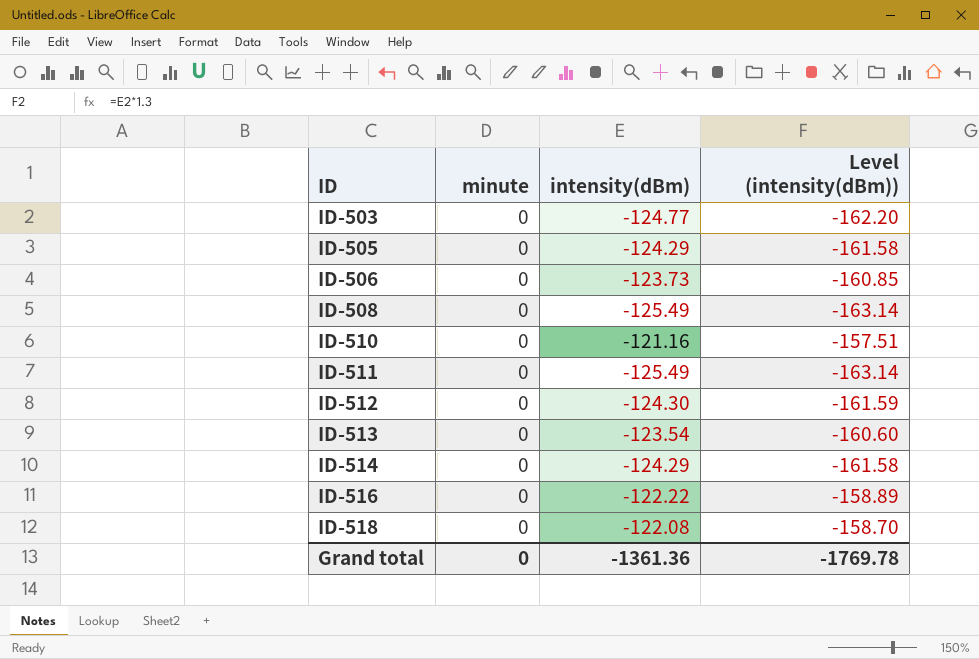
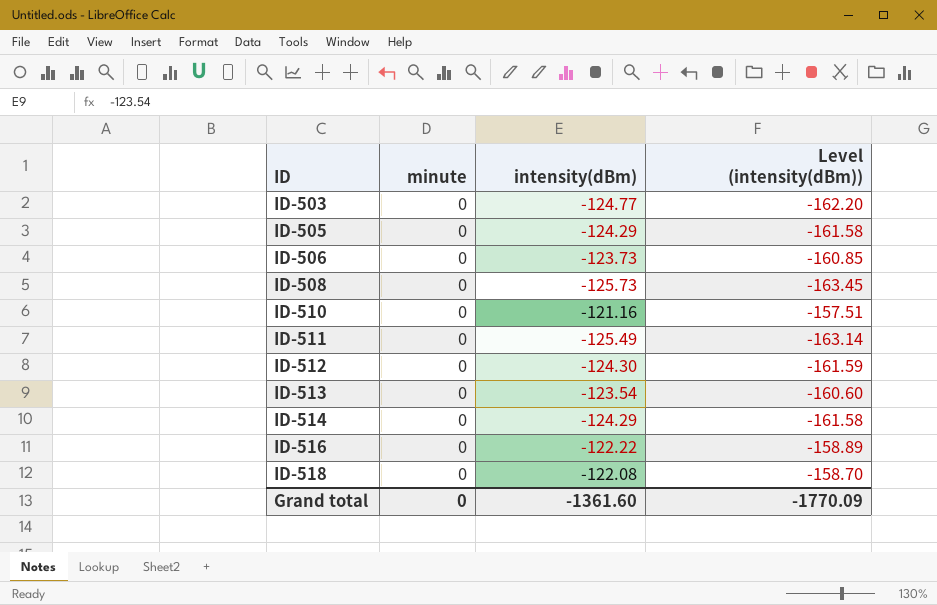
ID-508 | intensity(dBm): -125.49 -> -125.73
ID-508 | Level (intensity(dBm)): -163.14 -> -163.45
Grand total | intensity(dBm): -1361.36 -> -1361.60
Grand total | Level (intensity(dBm)): -1769.78 -> -1770.09

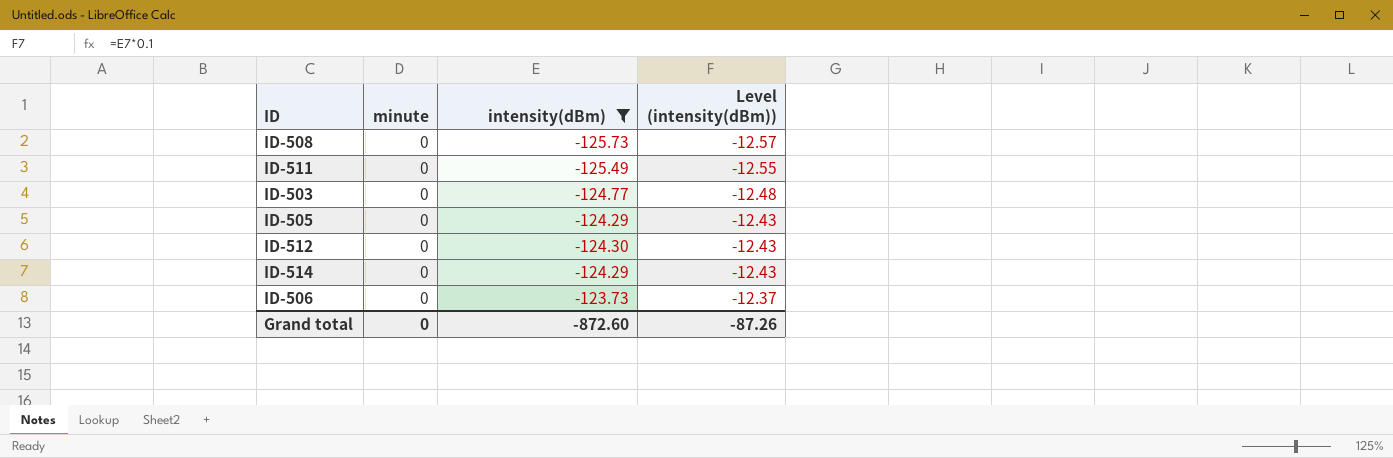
filter: none -> intensity(dBm) <= -123.73
row order: ID ascending -> Level (intensity(dBm)) ascending
column Level (intensity(dBm)) | formula: [intensity(dBm)] * 1.3 -> [intensity(dBm)] * 0.1
Grand total | intensity(dBm): -1361.60 -> -872.60
Grand total | Level (intensity(dBm)): -1770.09 -> -87.26

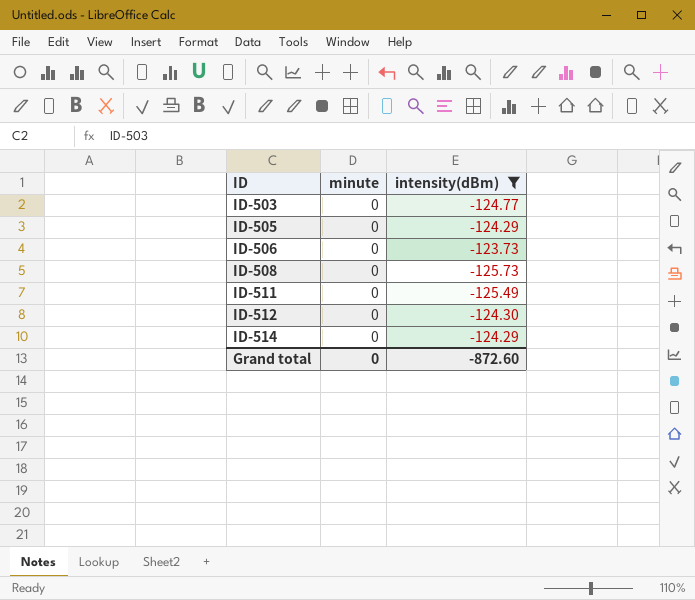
row order: Level (intensity(dBm)) ascending -> ID ascending
column Level (intensity(dBm)) | formula: [intensity(dBm)] * 0.1 -> none

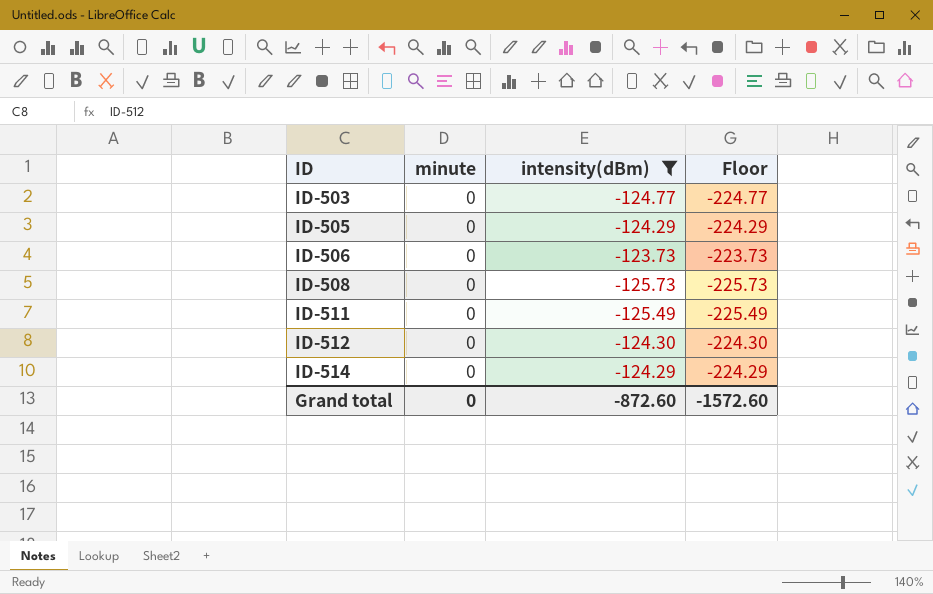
column Floor | formula: none -> [intensity(dBm)] - 100

